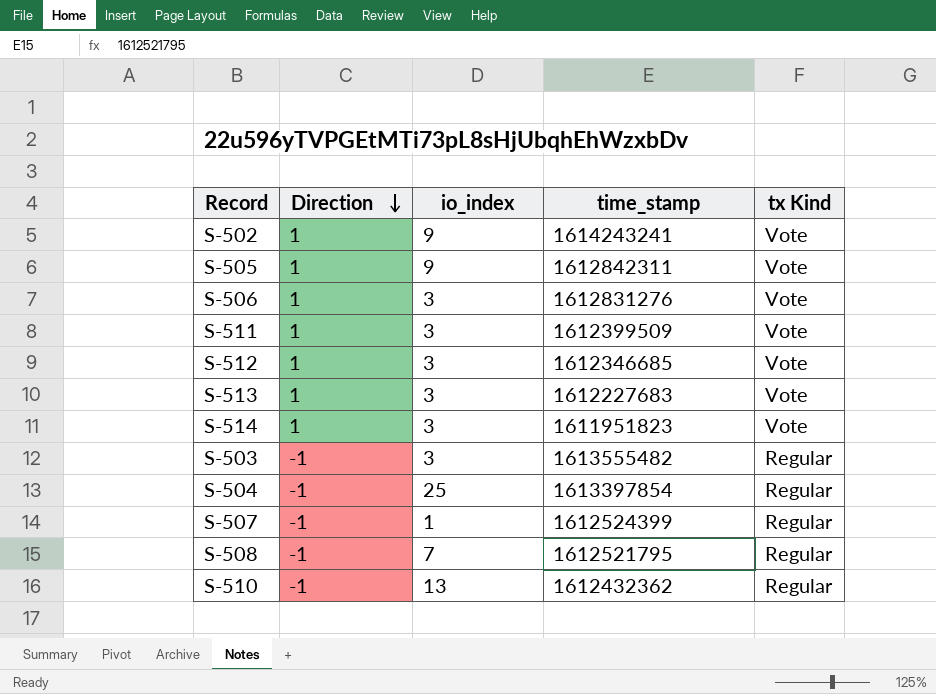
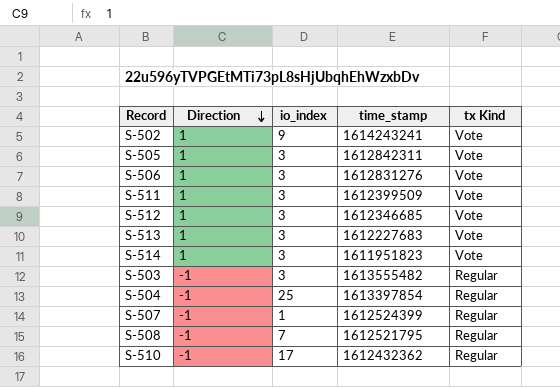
S-505 | io_index: 9 -> 3
S-510 | io_index: 13 -> 17

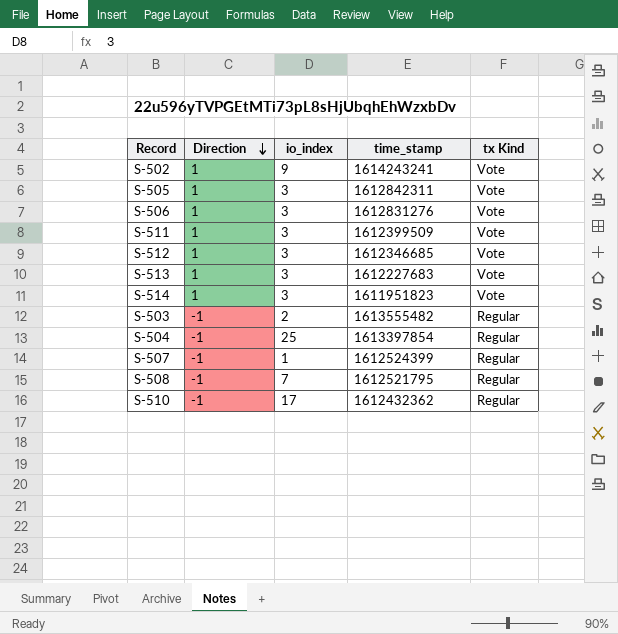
S-503 | io_index: 3 -> 2

